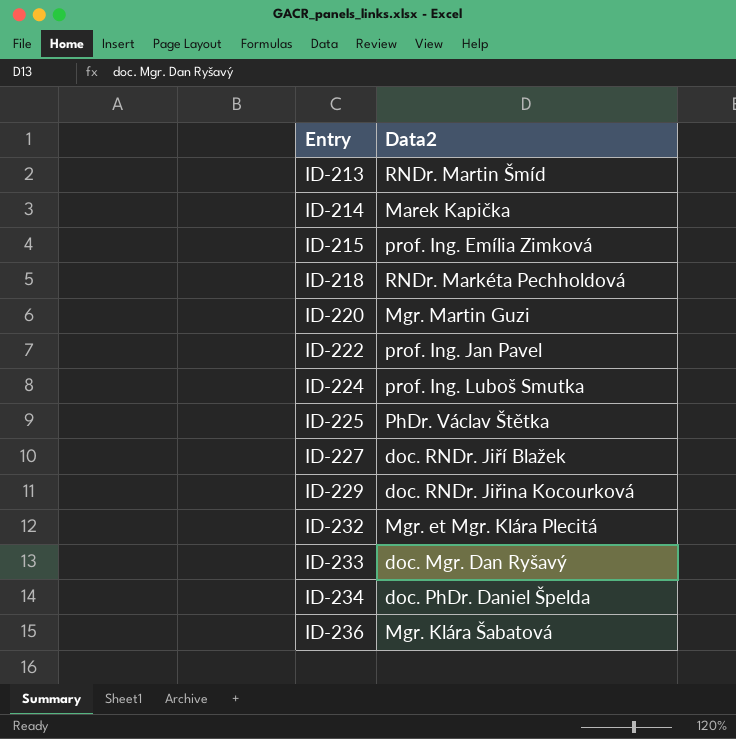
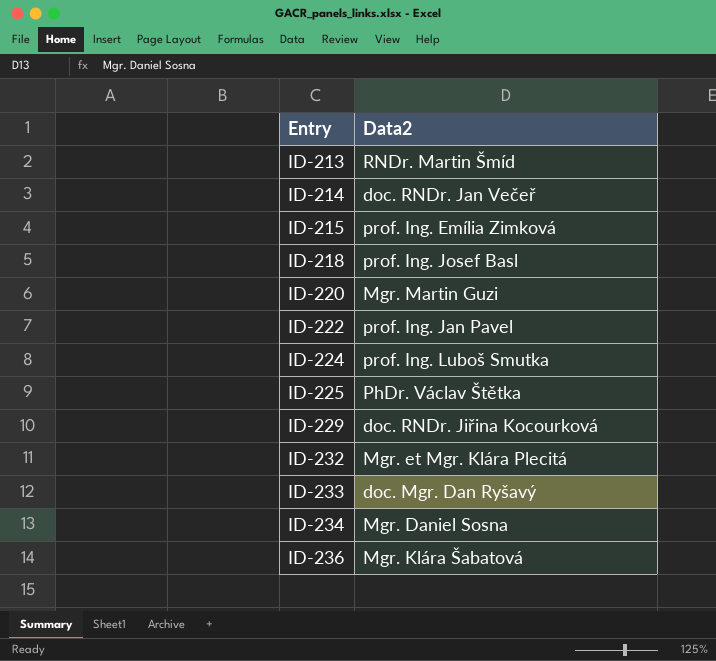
row ID-227: doc. RNDr. Jiří Blažek -> none
ID-214 | Data2: Marek Kapička -> doc. RNDr. Jan Večeř
ID-218 | Data2: RNDr. Markéta Pechholdová -> prof. Ing. Josef Basl
ID-234 | Data2: doc. PhDr. Daniel Špelda -> Mgr. Daniel Sosna

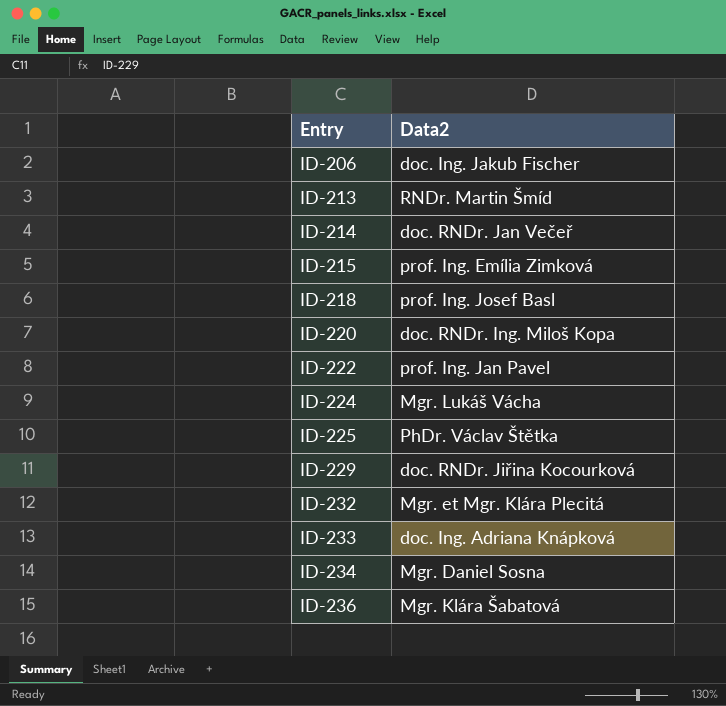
row ID-206: none -> doc. Ing. Jakub Fischer
ID-220 | Data2: Mgr. Martin Guzi -> doc. RNDr. Ing. Miloš Kopa
ID-224 | Data2: prof. Ing. Luboš Smutka -> Mgr. Lukáš Vácha
ID-233 | Data2: doc. Mgr. Dan Ryšavý -> doc. Ing. Adriana Knápková

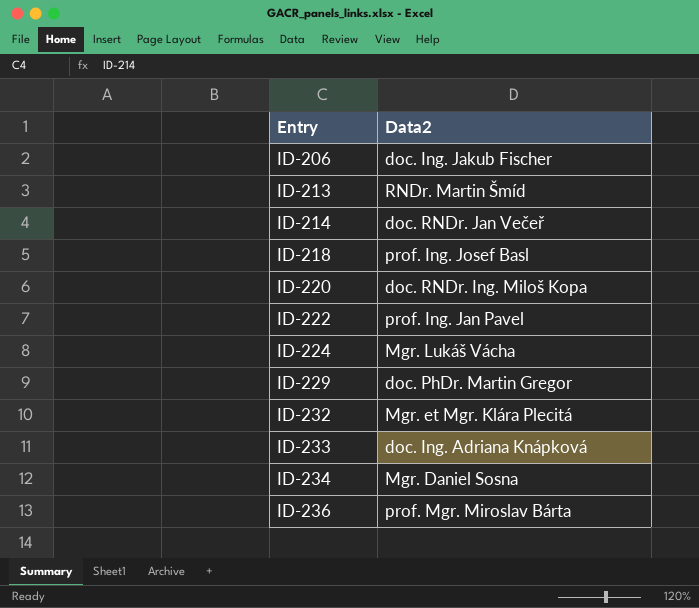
row ID-215: prof. Ing. Emília Zimková -> none
row ID-225: PhDr. Václav Štětka -> none
ID-229 | Data2: doc. RNDr. Jiřina Kocourková -> doc. PhDr. Martin Gregor
ID-236 | Data2: Mgr. Klára Šabatová -> prof. Mgr. Miroslav Bárta

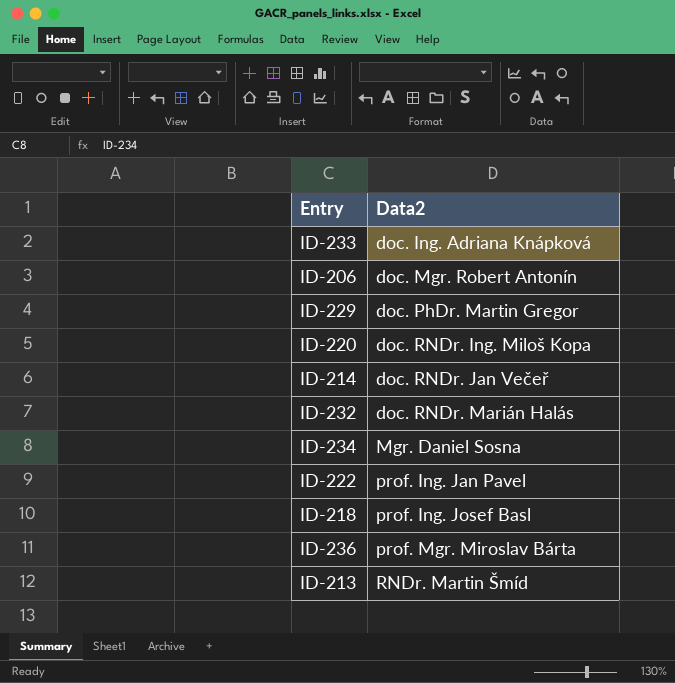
row order: Entry ascending -> Data2 ascending
row ID-224: Mgr. Lukáš Vácha -> none
ID-206 | Data2: doc. Ing. Jakub Fischer -> doc. Mgr. Robert Antonín
ID-232 | Data2: Mgr. et Mgr. Klára Plecitá -> doc. RNDr. Marián Halás

